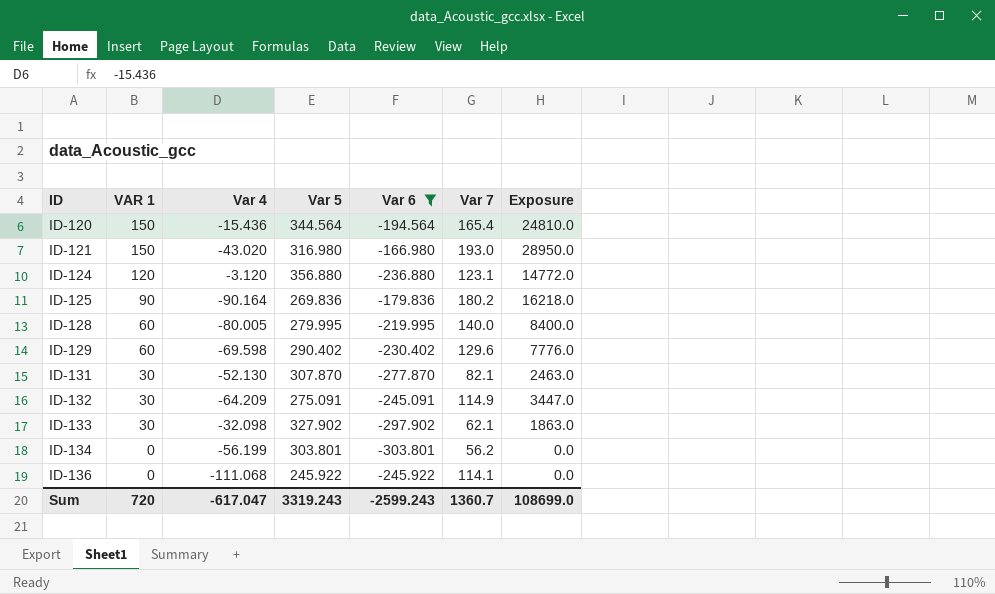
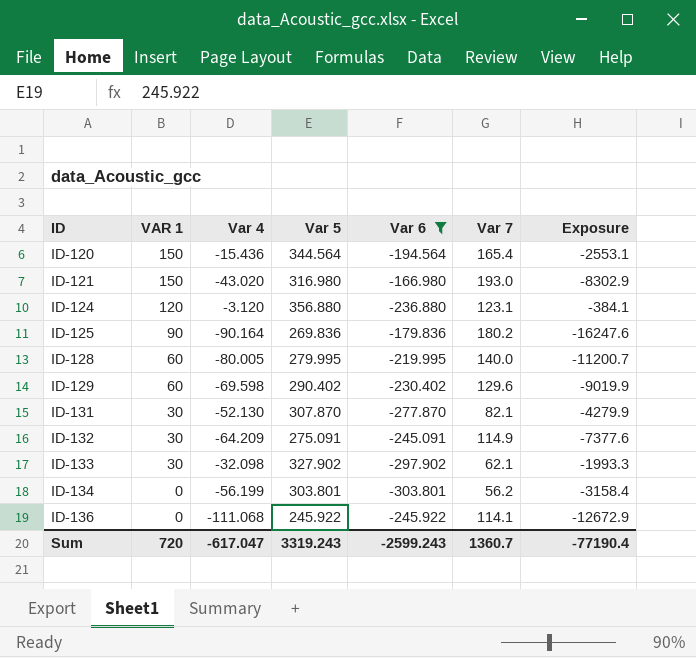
column Exposure | formula: [VAR 1] * [Var 7] -> [Var 4] * [Var 7]
Sum | Exposure: 108699.0 -> -77190.4

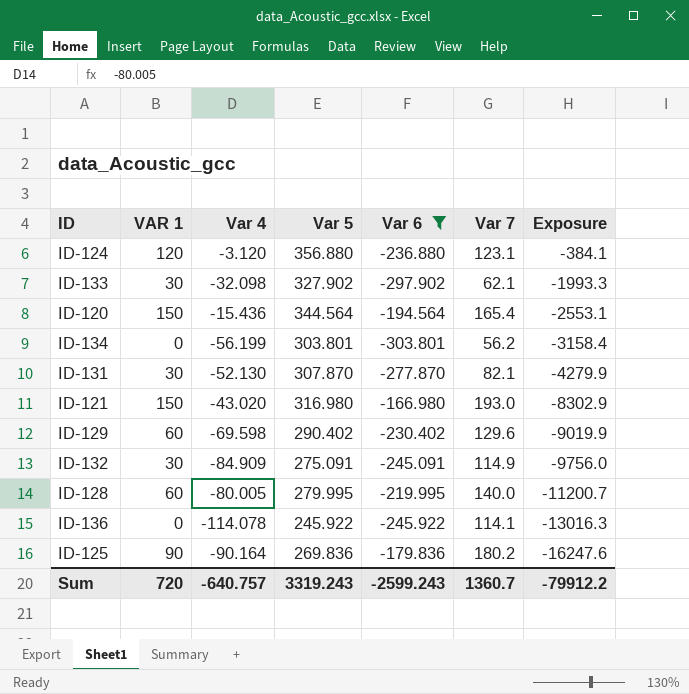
row order: ID ascending -> Exposure descending
ID-132 | Var 4: -64.209 -> -84.909
ID-132 | Exposure: -7377.6 -> -9756.0
ID-136 | Var 4: -111.068 -> -114.078
ID-136 | Exposure: -12672.9 -> -13016.3
Sum | Var 4: -617.047 -> -640.757
Sum | Exposure: -77190.4 -> -79912.2

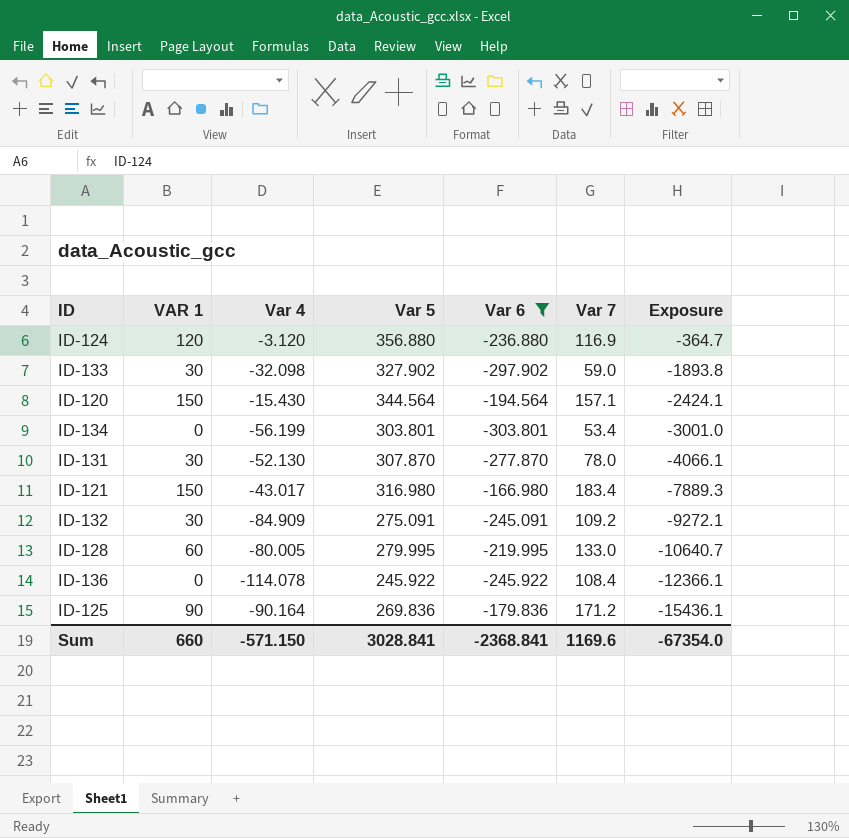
row ID-129: 60 | -69.598 | 290.402 | -230.402 | 129.6 | -9019.9 -> none
ID-124 | Var 7: 123.1 -> 116.9
ID-124 | Exposure: -384.1 -> -364.7
ID-133 | Var 7: 62.1 -> 59.0
ID-133 | Exposure: -1993.3 -> -1893.8
ID-120 | Var 4: -15.436 -> -15.430
ID-120 | Var 7: 165.4 -> 157.1
ID-120 | Exposure: -2553.1 -> -2424.1
ID-134 | Var 7: 56.2 -> 53.4
ID-134 | Exposure: -3158.4 -> -3001.0
ID-131 | Var 7: 82.1 -> 78.0
ID-131 | Exposure: -4279.9 -> -4066.1
ID-121 | Var 4: -43.020 -> -43.017
ID-121 | Var 7: 193.0 -> 183.4
ID-121 | Exposure: -8302.9 -> -7889.3
ID-132 | Var 7: 114.9 -> 109.2
ID-132 | Exposure: -9756.0 -> -9272.1
ID-128 | Var 7: 140.0 -> 133.0
ID-128 | Exposure: -11200.7 -> -10640.7
ID-136 | Var 7: 114.1 -> 108.4
ID-136 | Exposure: -13016.3 -> -12366.1
ID-125 | Var 7: 180.2 -> 171.2
ID-125 | Exposure: -16247.6 -> -15436.1
Sum | VAR 1: 720 -> 660
Sum | Var 4: -640.757 -> -571.150
Sum | Var 5: 3319.243 -> 3028.841
Sum | Var 6: -2599.243 -> -2368.841
Sum | Var 7: 1360.7 -> 1169.6
Sum | Exposure: -79912.2 -> -67354.0

